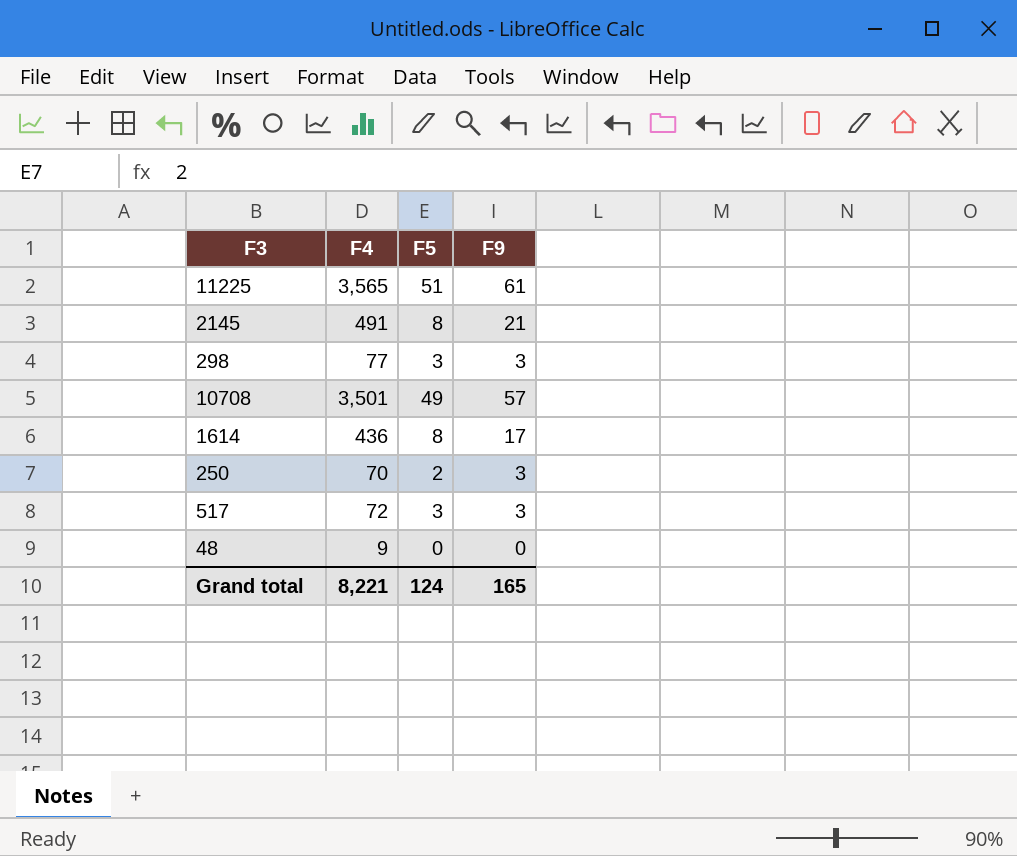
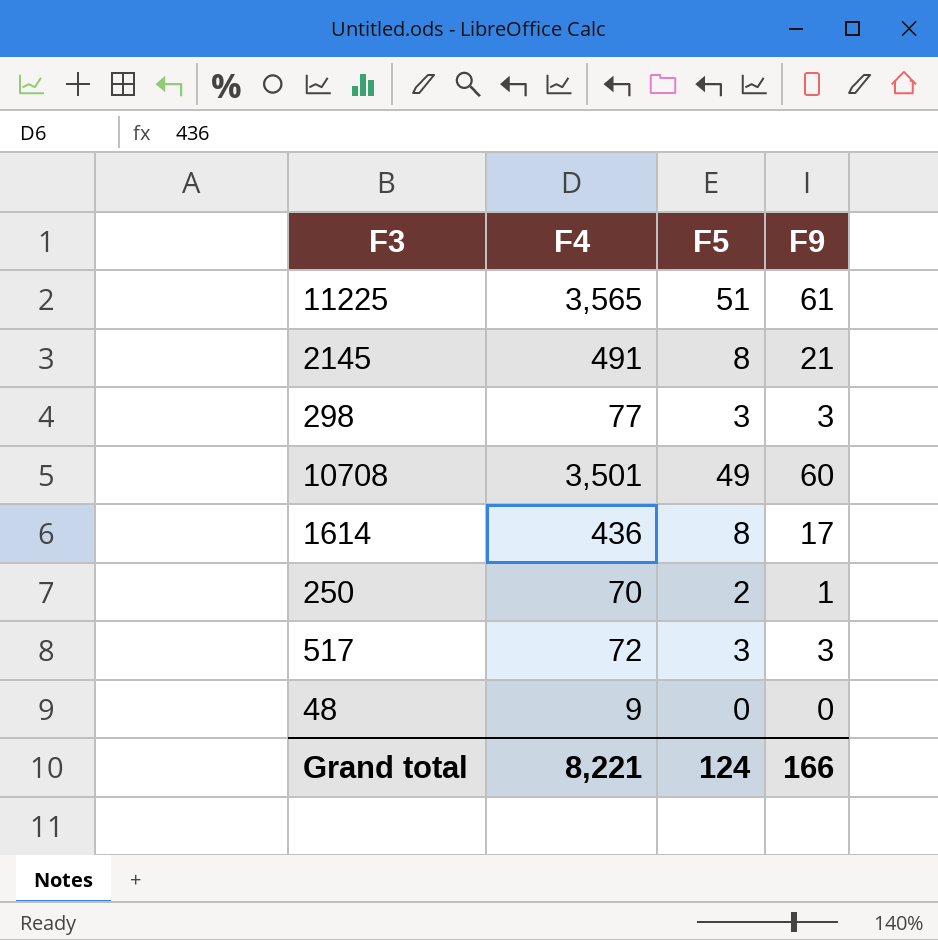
10708 | F9: 57 -> 60
250 | F9: 3 -> 1
Grand total | F9: 165 -> 166

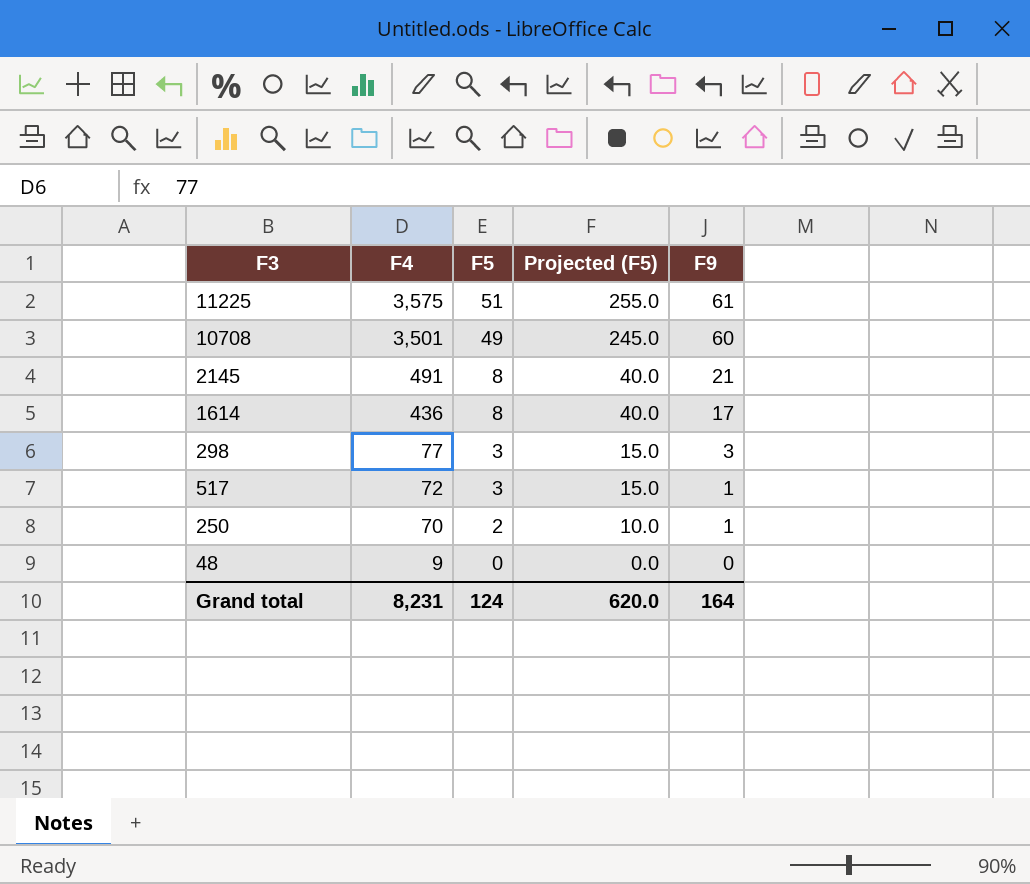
row order: none -> F4 descending
column Projected (F5) | formula: none -> [F5] * 5
11225 | F4: 3,565 -> 3,575
517 | F9: 3 -> 1
Grand total | F4: 8,221 -> 8,231
Grand total | F9: 166 -> 164

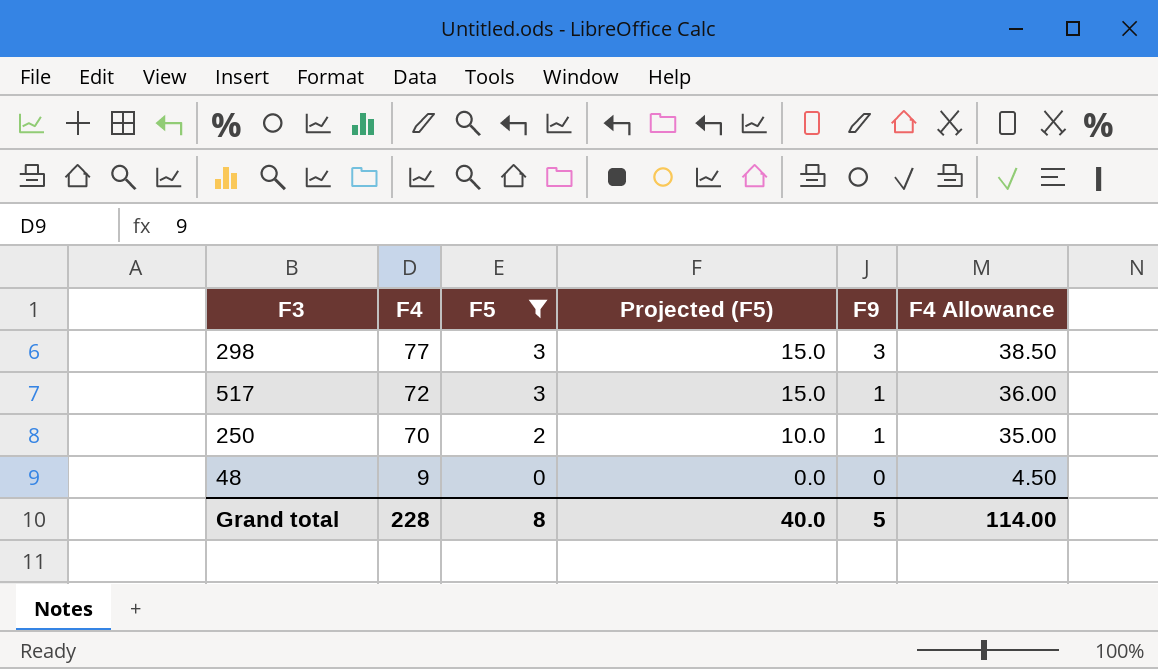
filter: none -> F5 <= 3
column F4 Allowance | formula: none -> [F4] * 0.5
Grand total | F4: 8,231 -> 228
Grand total | F5: 124 -> 8
Grand total | Projected (F5): 620.0 -> 40.0
Grand total | F9: 164 -> 5

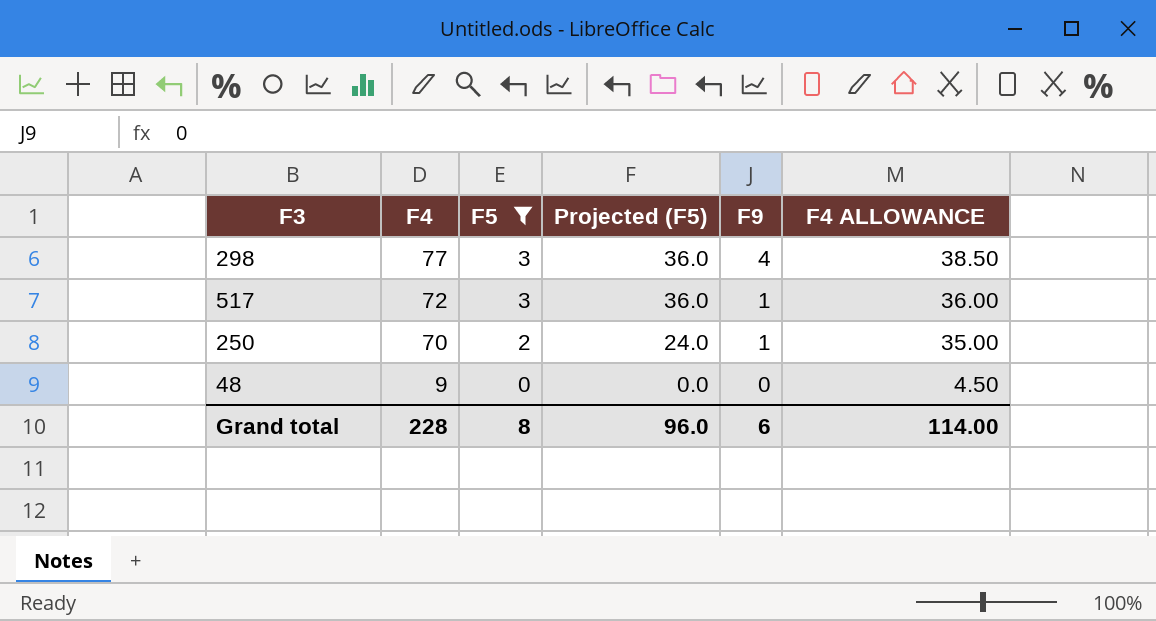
column Projected (F5) | formula: [F5] * 5 -> [F5] * 12
column name: F4 Allowance -> F4 ALLOWANCE
298 | F9: 3 -> 4
Grand total | Projected (F5): 40.0 -> 96.0
Grand total | F9: 5 -> 6

